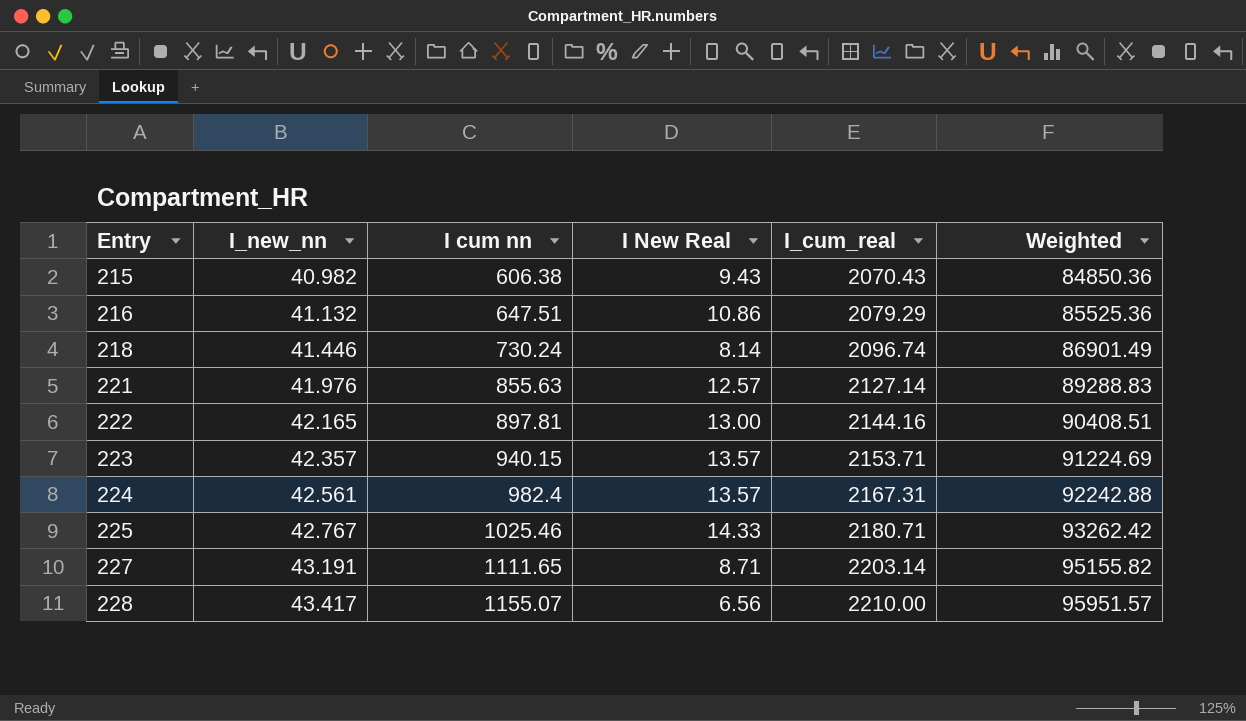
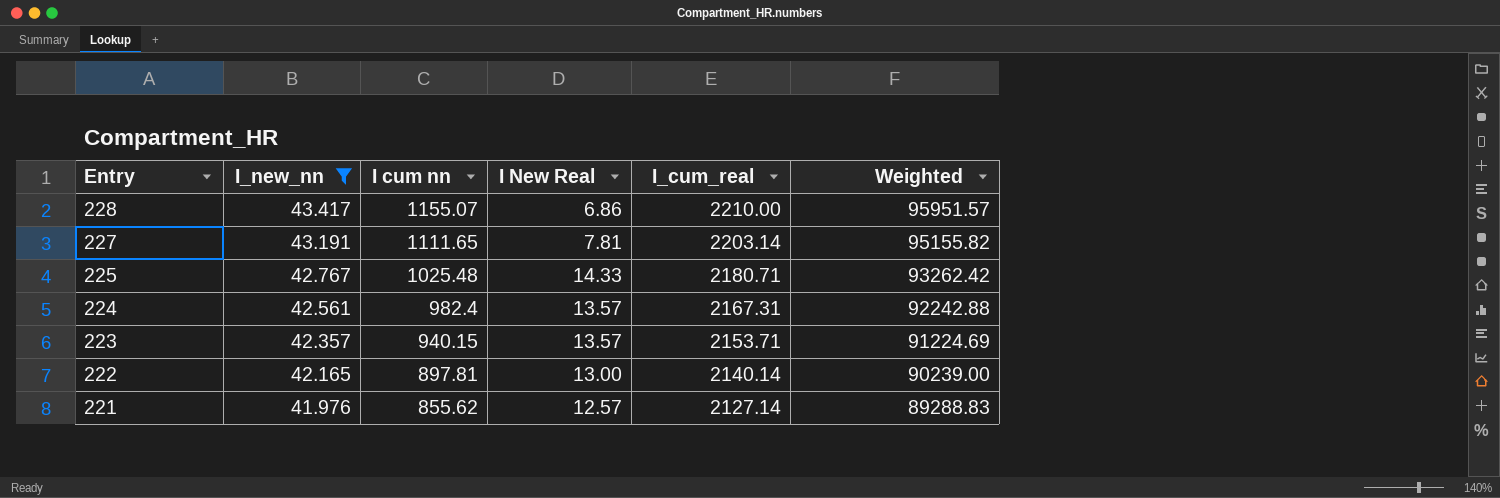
filter: none -> I_new_nn >= 41.976
row order: Entry ascending -> Entry descending
228 | I New Real: 6.56 -> 6.86
227 | I New Real: 8.71 -> 7.81
225 | I cum nn: 1025.46 -> 1025.48
222 | I_cum_real: 2144.16 -> 2140.14
222 | Weighted: 90408.51 -> 90239.00
221 | I cum nn: 855.63 -> 855.62

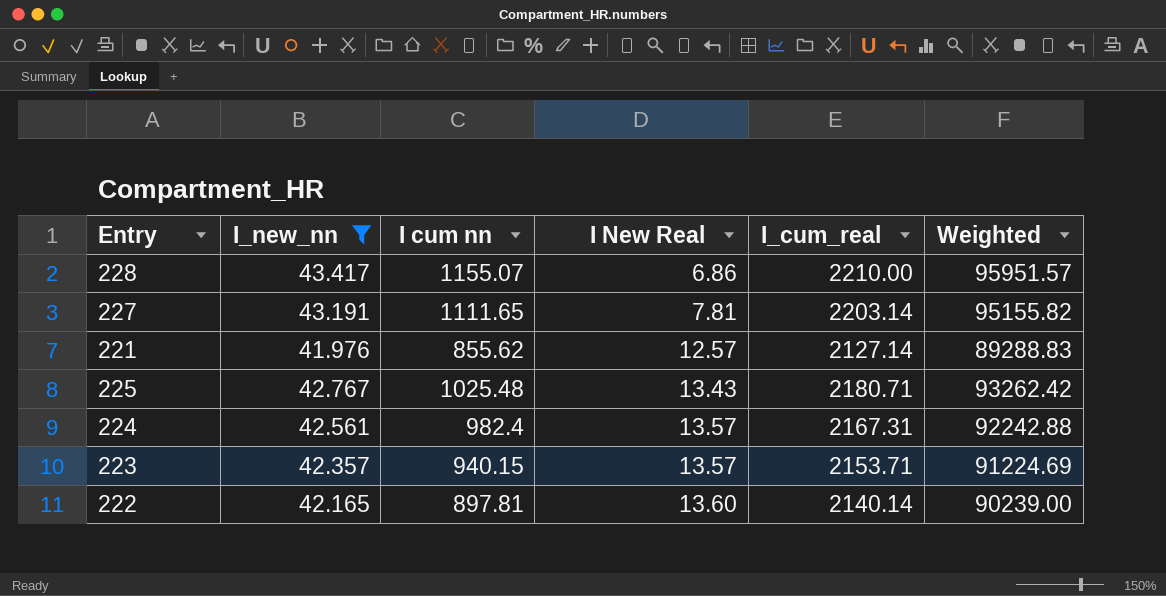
row order: Entry descending -> I New Real ascending
225 | I New Real: 14.33 -> 13.43
222 | I New Real: 13.00 -> 13.60

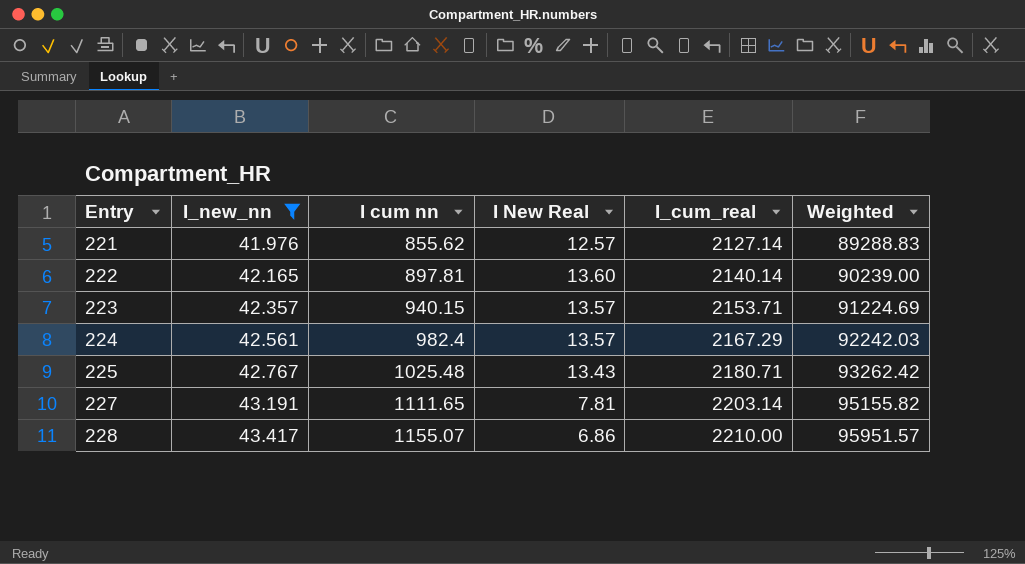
row order: I New Real ascending -> Entry ascending
224 | I_cum_real: 2167.31 -> 2167.29
224 | Weighted: 92242.88 -> 92242.03

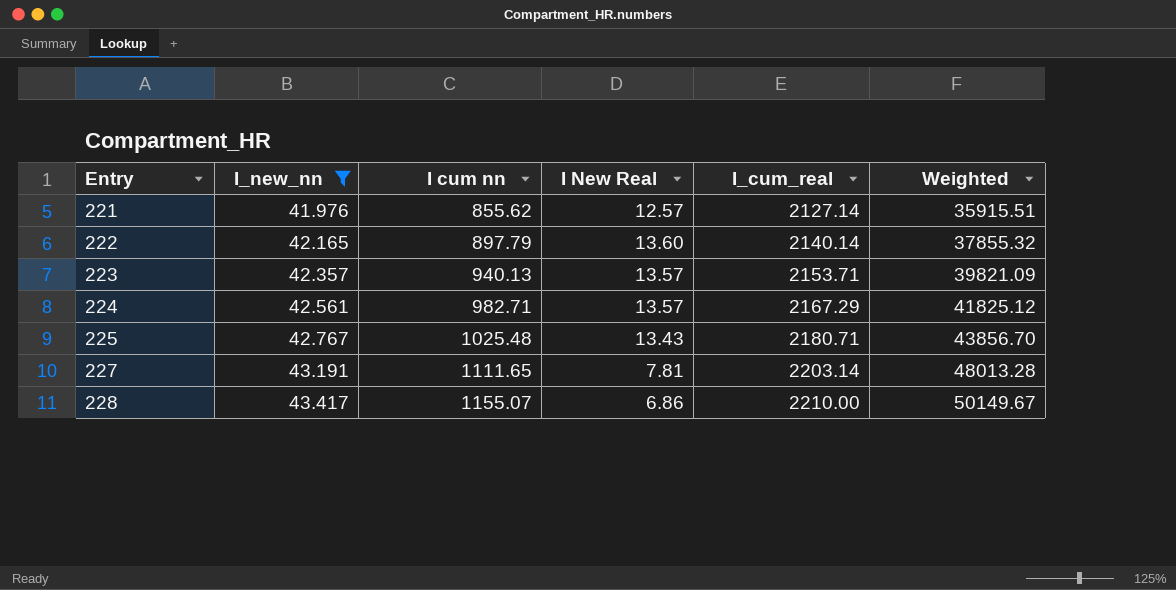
column Weighted | formula: [I_new_nn] * [I_cum_real] -> [I_new_nn] * [I cum nn]
222 | I cum nn: 897.81 -> 897.79
223 | I cum nn: 940.15 -> 940.13
224 | I cum nn: 982.4 -> 982.71

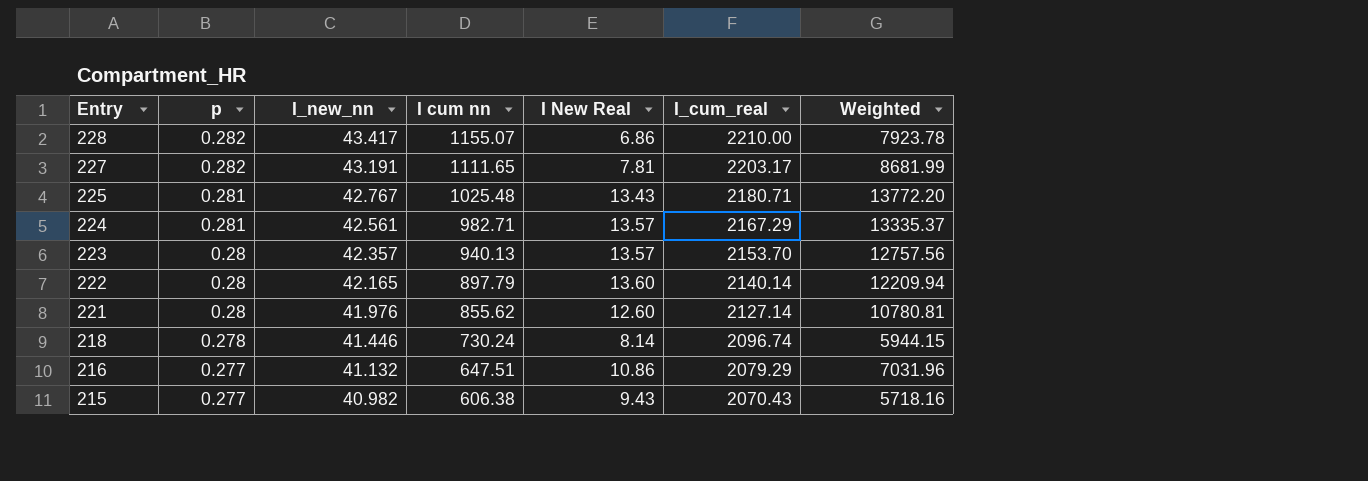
filter: I_new_nn >= 41.976 -> none
row order: Entry ascending -> Entry descending
column p | position: none -> 2
column Weighted | formula: [I_new_nn] * [I cum nn] -> [I cum nn] * [I New Real]
227 | I_cum_real: 2203.14 -> 2203.17
223 | I_cum_real: 2153.71 -> 2153.70
221 | I New Real: 12.57 -> 12.60

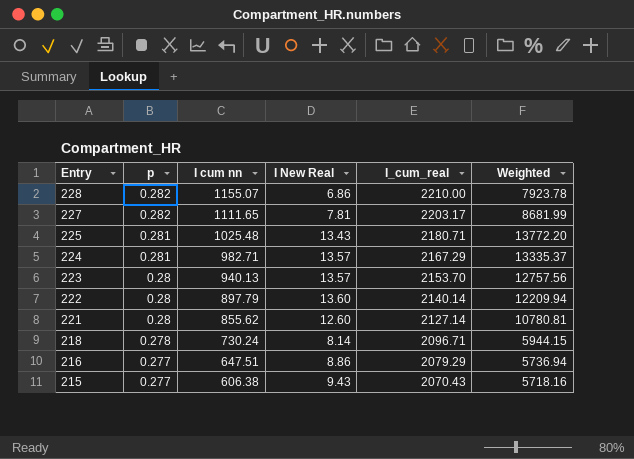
column I_new_nn | position: 3 -> none
218 | I_cum_real: 2096.74 -> 2096.71
216 | I New Real: 10.86 -> 8.86
216 | Weighted: 7031.96 -> 5736.94

